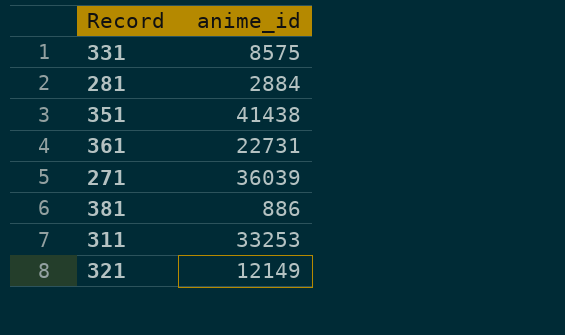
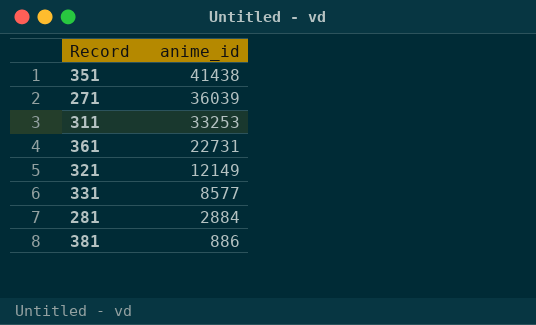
row order: none -> anime_id descending
331 | anime_id: 8575 -> 8577

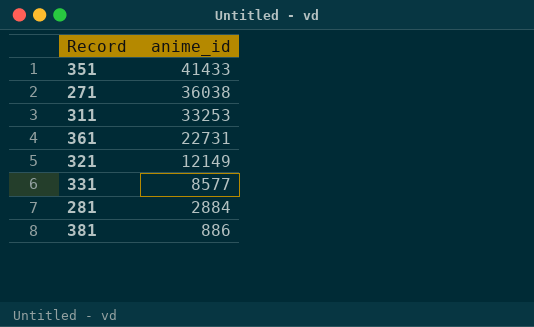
351 | anime_id: 41438 -> 41433
271 | anime_id: 36039 -> 36038

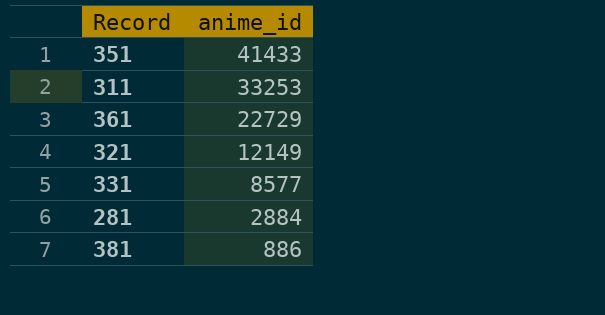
row 271: 36038 -> none
361 | anime_id: 22731 -> 22729

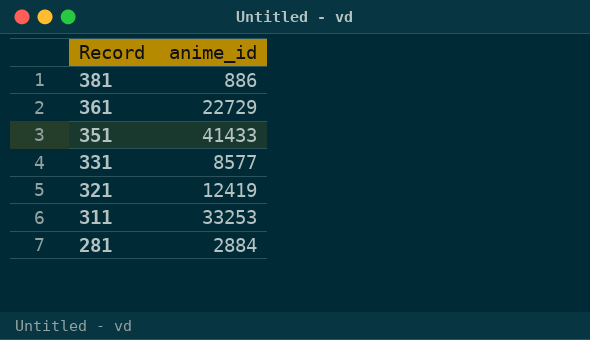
row order: anime_id descending -> Record descending
321 | anime_id: 12149 -> 12419

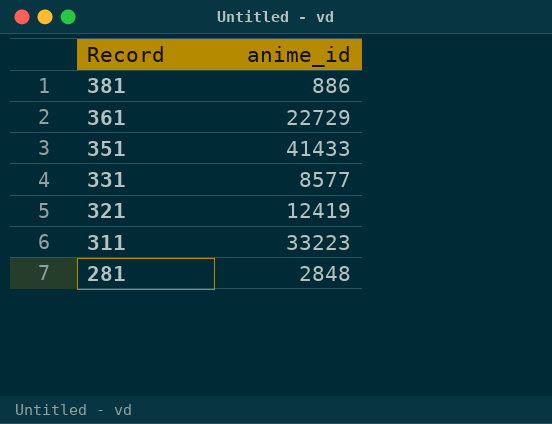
311 | anime_id: 33253 -> 33223
281 | anime_id: 2884 -> 2848

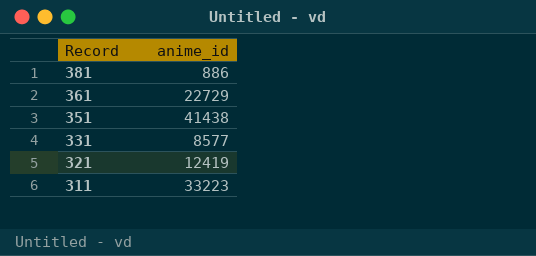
row 281: 2848 -> none
351 | anime_id: 41433 -> 41438

